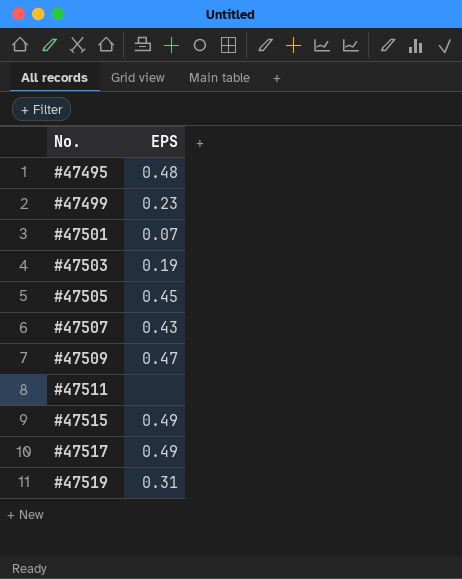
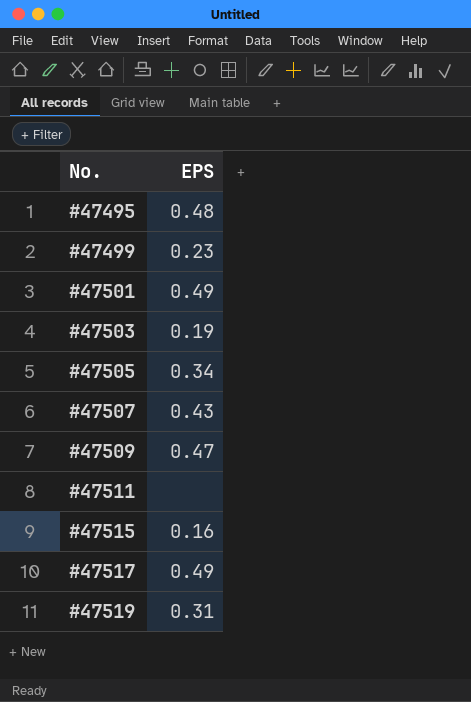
#47501 | EPS: 0.07 -> 0.49
#47505 | EPS: 0.45 -> 0.34
#47515 | EPS: 0.49 -> 0.16

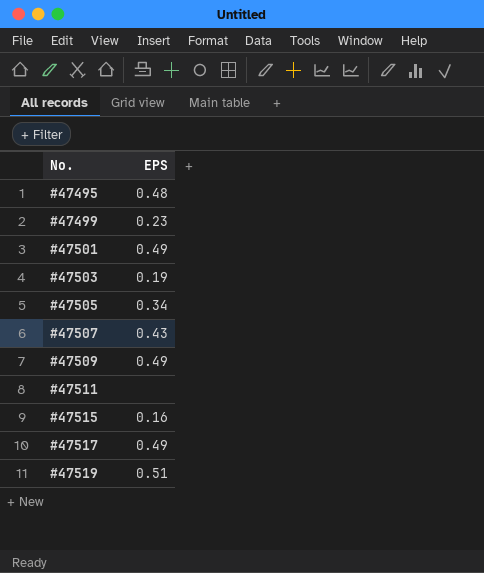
#47509 | EPS: 0.47 -> 0.49
#47519 | EPS: 0.31 -> 0.51

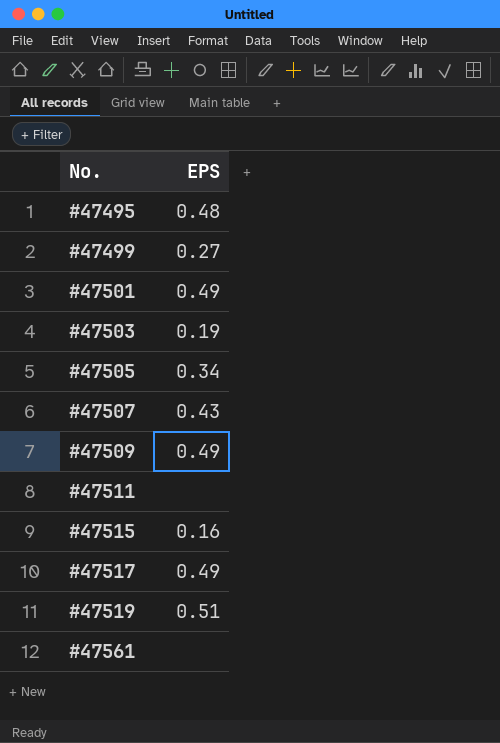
#47499 | EPS: 0.23 -> 0.27
row #47561: none -> none

